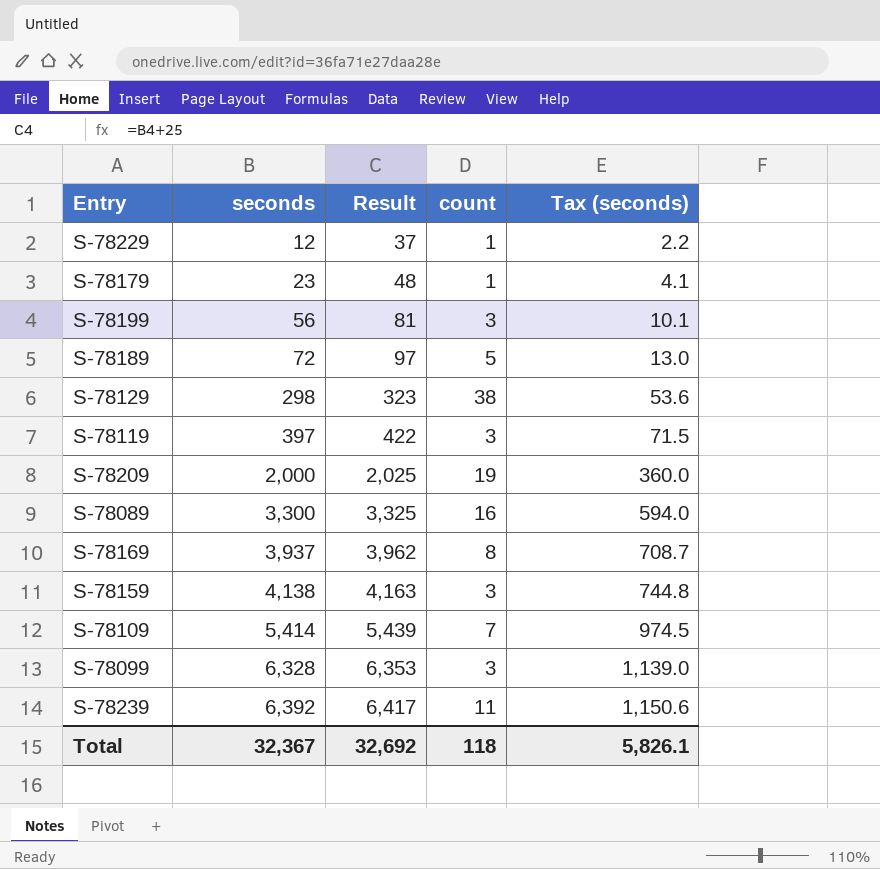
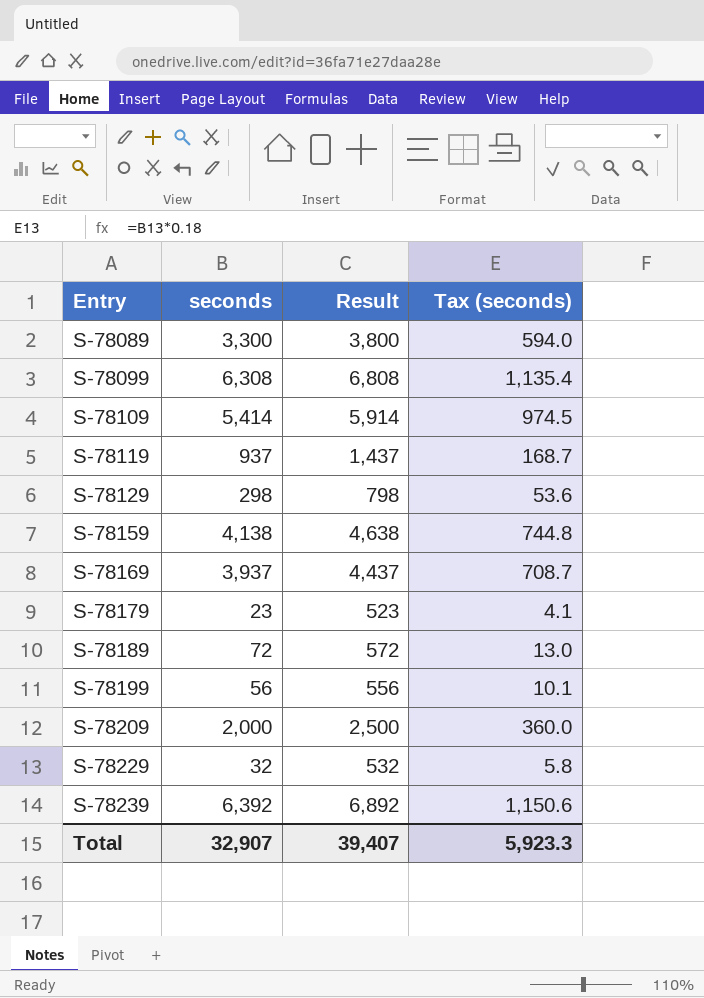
row order: seconds ascending -> Entry ascending
column count | position: 4 -> none
column Result | formula: [seconds] + 25 -> [seconds] + 500
S-78099 | seconds: 6,328 -> 6,308
S-78099 | Tax (seconds): 1,139.0 -> 1,135.4
S-78119 | seconds: 397 -> 937
S-78119 | Tax (seconds): 71.5 -> 168.7
S-78229 | seconds: 12 -> 32
S-78229 | Tax (seconds): 2.2 -> 5.8
Total | seconds: 32,367 -> 32,907
Total | Result: 32,692 -> 39,407
Total | Tax (seconds): 5,826.1 -> 5,923.3

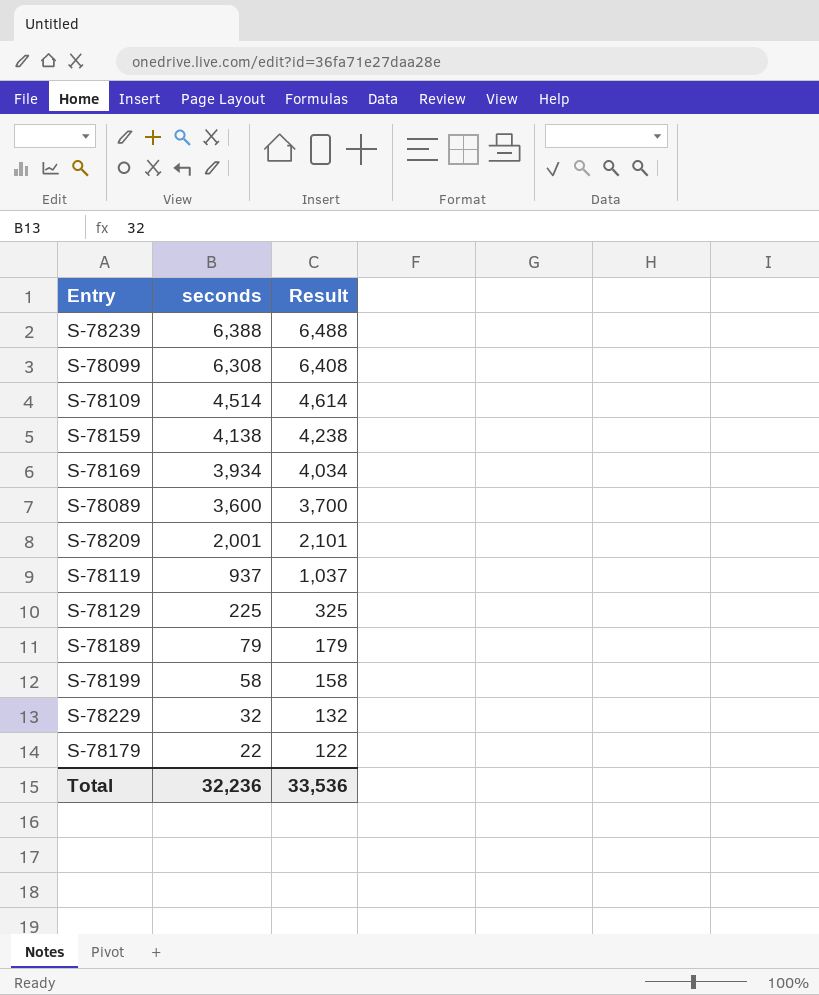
row order: Entry ascending -> seconds descending
column Tax (seconds) | formula: [seconds] * 0.18 -> none
column Result | formula: [seconds] + 500 -> [seconds] + 100
S-78239 | seconds: 6,392 -> 6,388
S-78109 | seconds: 5,414 -> 4,514
S-78169 | seconds: 3,937 -> 3,934
S-78089 | seconds: 3,300 -> 3,600
S-78209 | seconds: 2,000 -> 2,001
S-78129 | seconds: 298 -> 225
S-78189 | seconds: 72 -> 79
S-78199 | seconds: 56 -> 58
S-78179 | seconds: 23 -> 22
Total | seconds: 32,907 -> 32,236
Total | Result: 39,407 -> 33,536

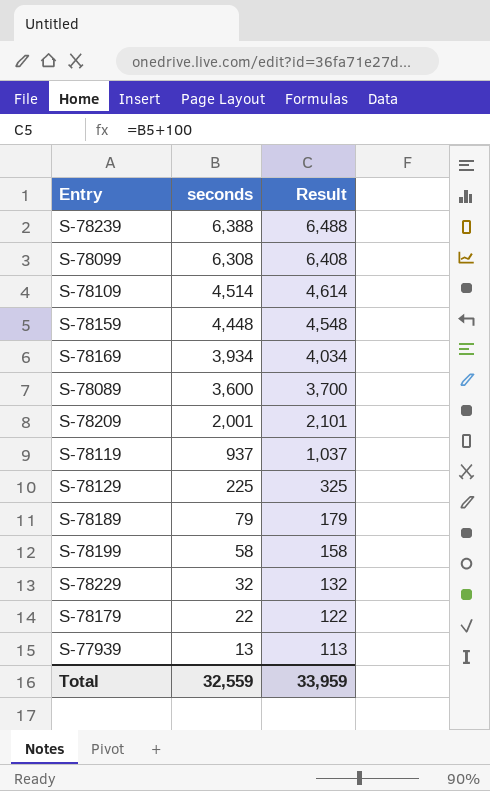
S-78159 | seconds: 4,138 -> 4,448
S-78159 | Result: 4,238 -> 4,548
row S-77939: none -> 13 | 113
Total | seconds: 32,236 -> 32,559
Total | Result: 33,536 -> 33,959

